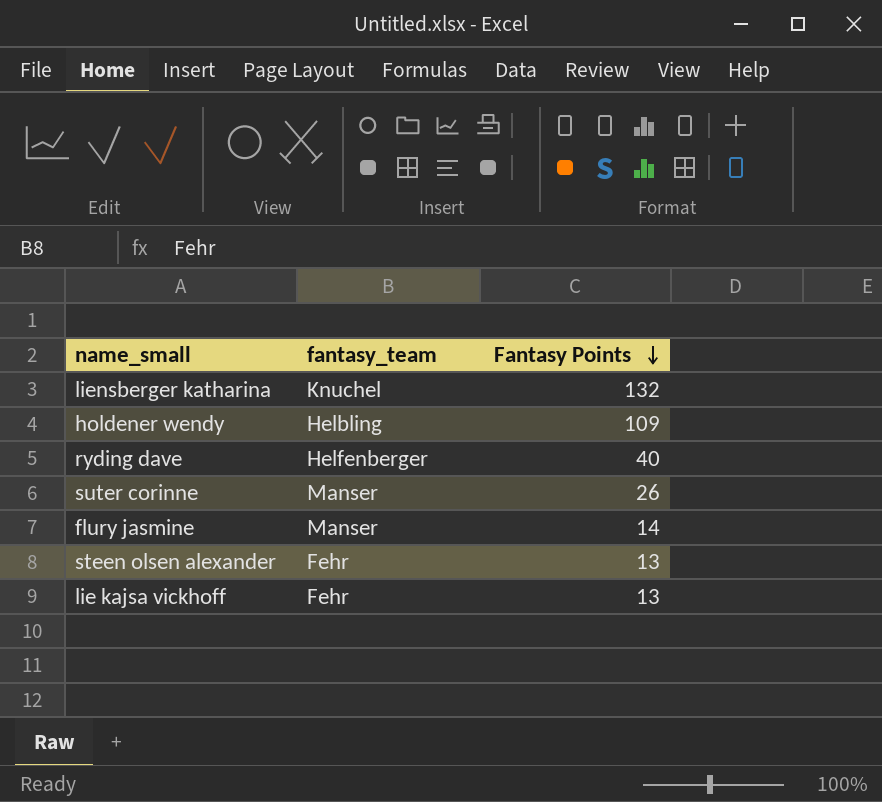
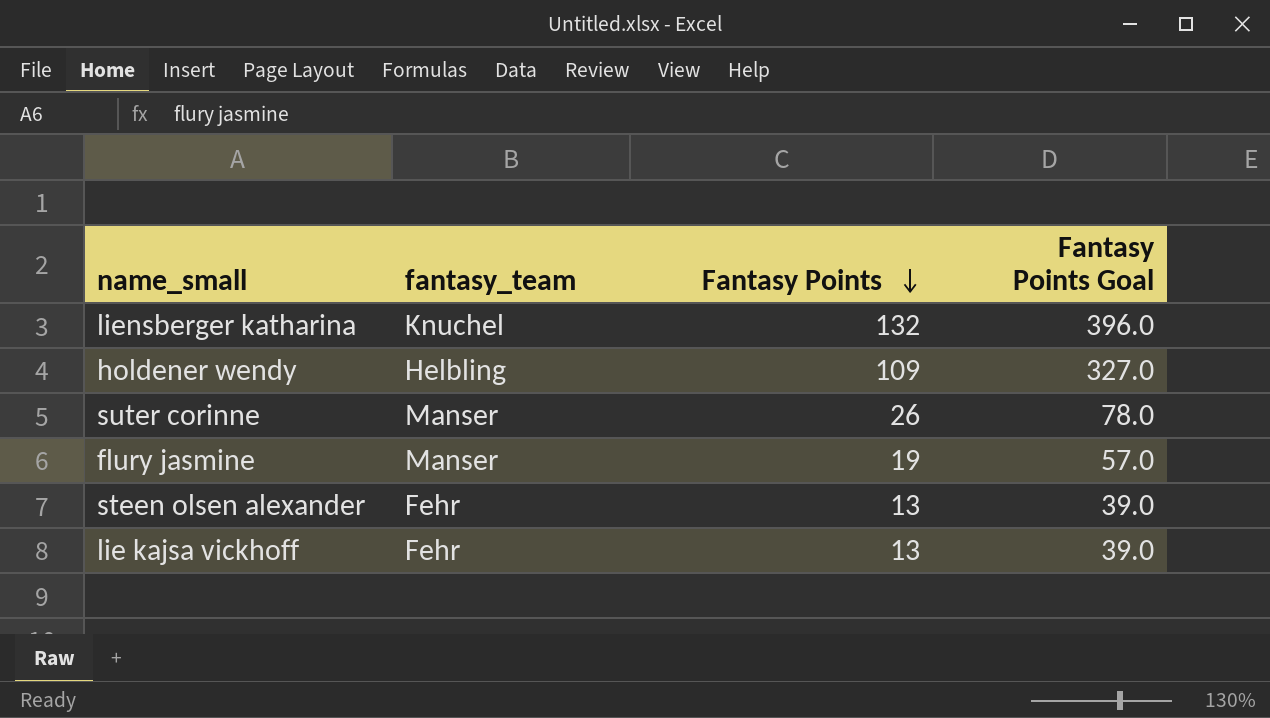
column Fantasy Points Goal | formula: none -> [Fantasy Points] * 3
row ryding dave: Helfenberger | 40 -> none
flury jasmine | Fantasy Points: 14 -> 19

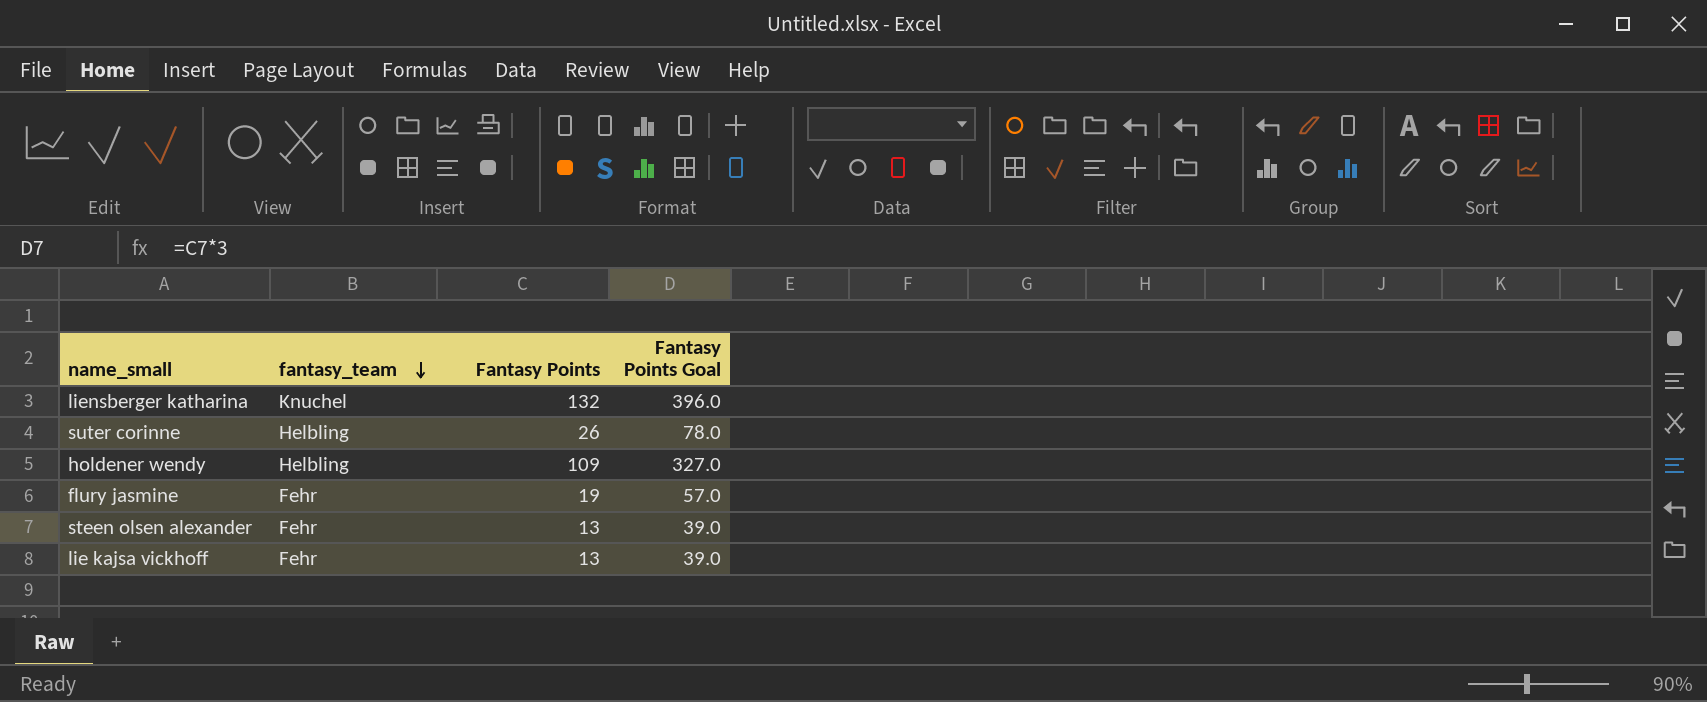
row order: Fantasy Points descending -> fantasy_team descending
suter corinne | fantasy_team: Manser -> Helbling
flury jasmine | fantasy_team: Manser -> Fehr

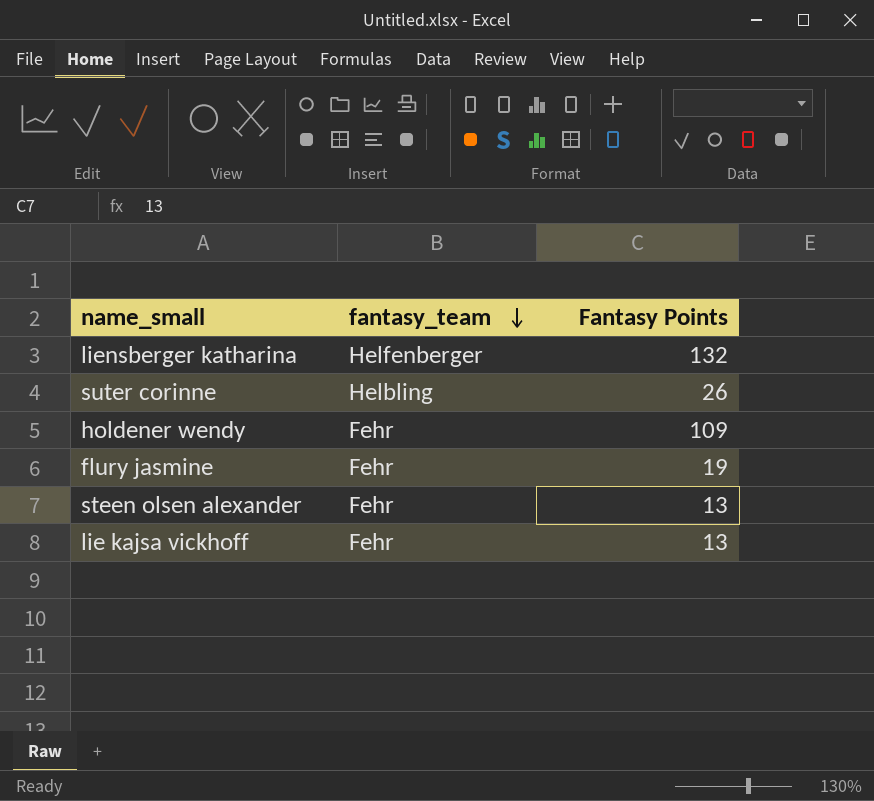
column Fantasy Points Goal | formula: [Fantasy Points] * 3 -> none
liensberger katharina | fantasy_team: Knuchel -> Helfenberger
holdener wendy | fantasy_team: Helbling -> Fehr

